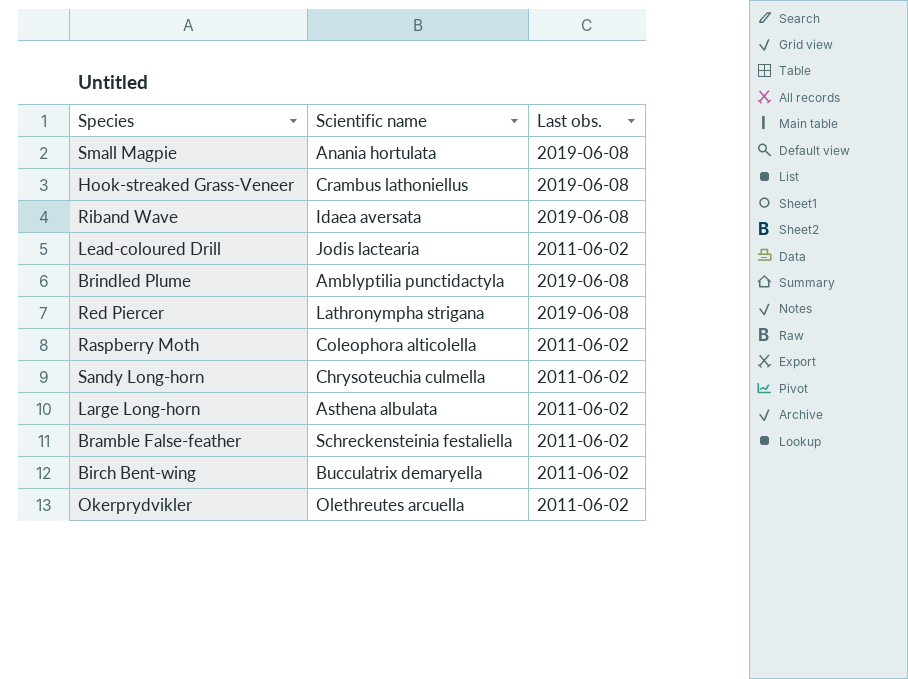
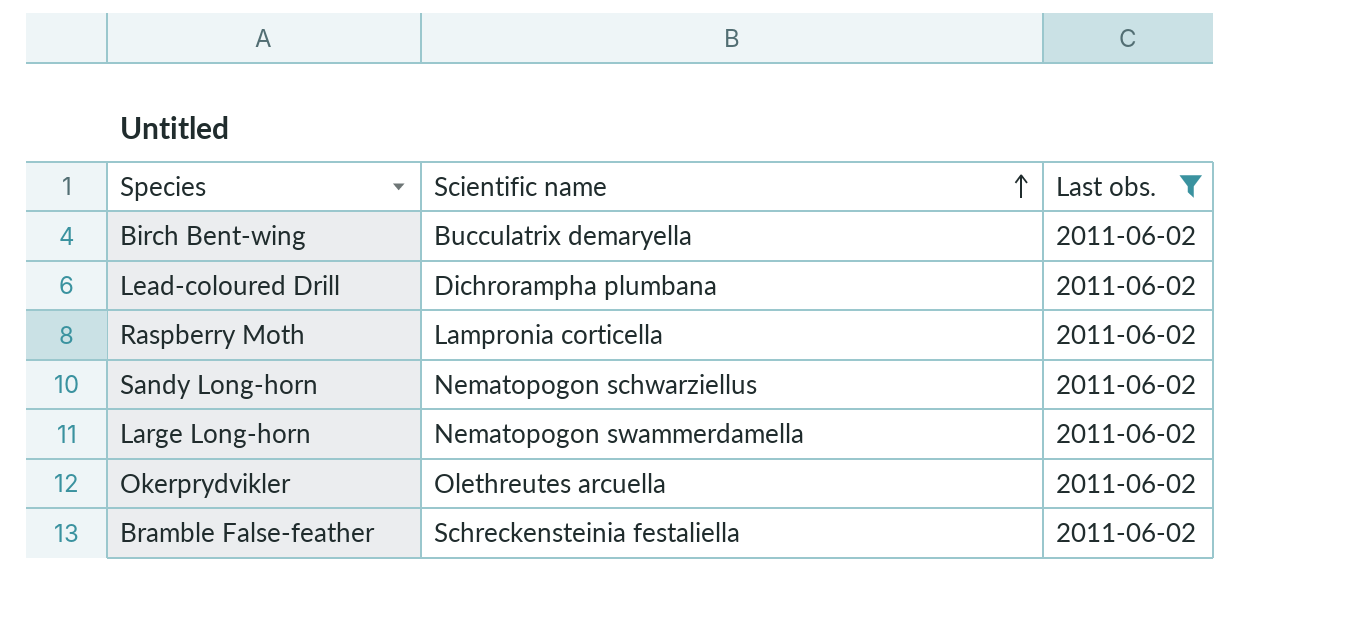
filter: none -> Last obs. = 2011-06-02
row order: none -> Scientific name ascending
Lead-coloured Drill | Scientific name: Jodis lactearia -> Dichrorampha plumbana
Raspberry Moth | Scientific name: Coleophora alticolella -> Lampronia corticella
Sandy Long-horn | Scientific name: Chrysoteuchia culmella -> Nematopogon schwarziellus
Large Long-horn | Scientific name: Asthena albulata -> Nematopogon swammerdamella

